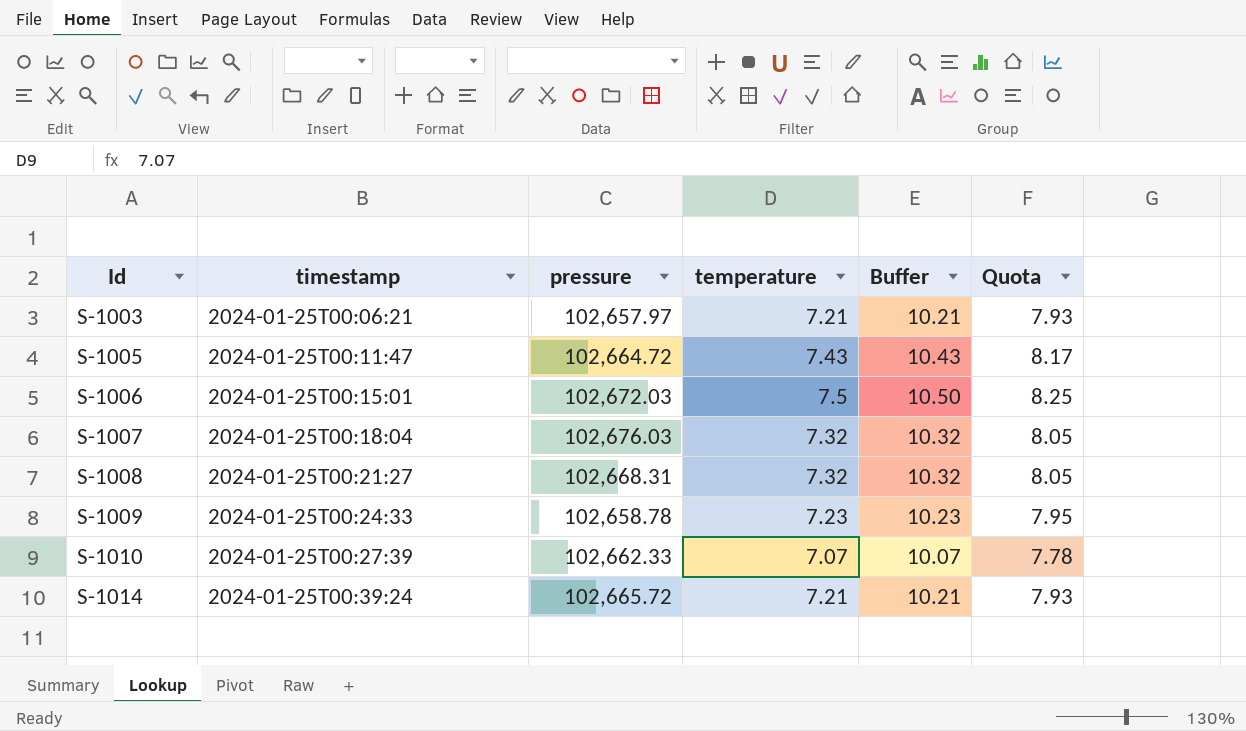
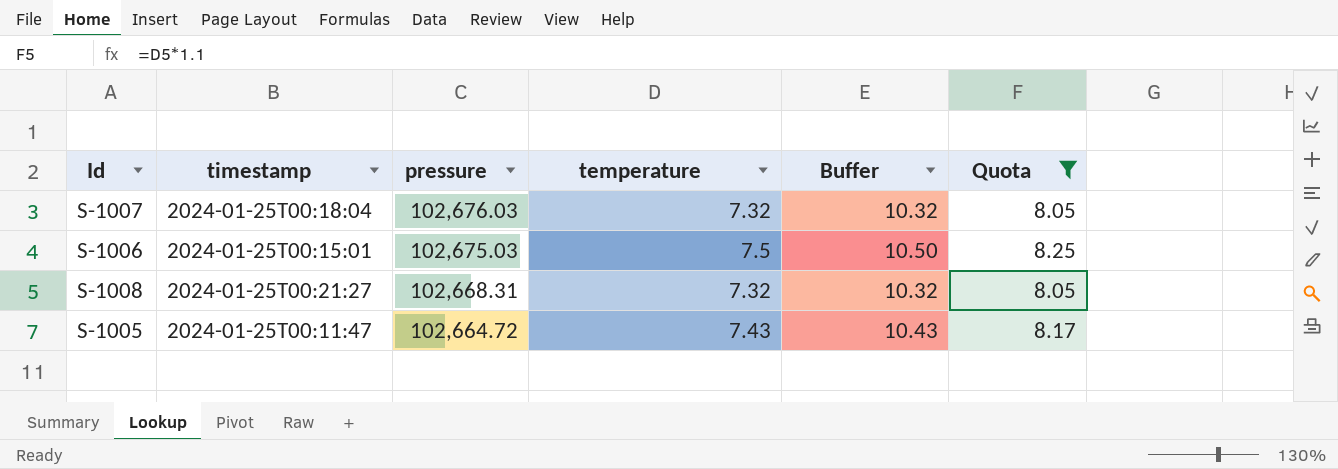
filter: none -> Quota >= 8.05
row order: Id ascending -> pressure descending
S-1006 | pressure: 102,672.03 -> 102,675.03

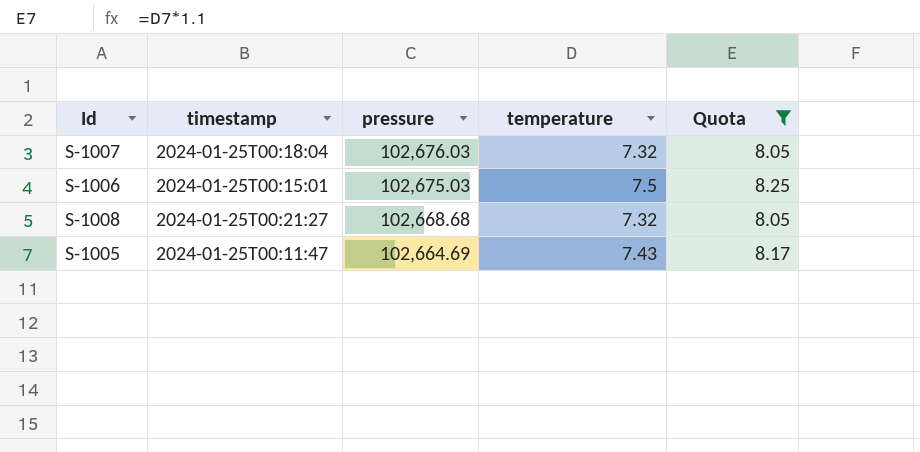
column Buffer | formula: [temperature] + 3 -> none
S-1008 | pressure: 102,668.31 -> 102,668.68
S-1005 | pressure: 102,664.72 -> 102,664.69

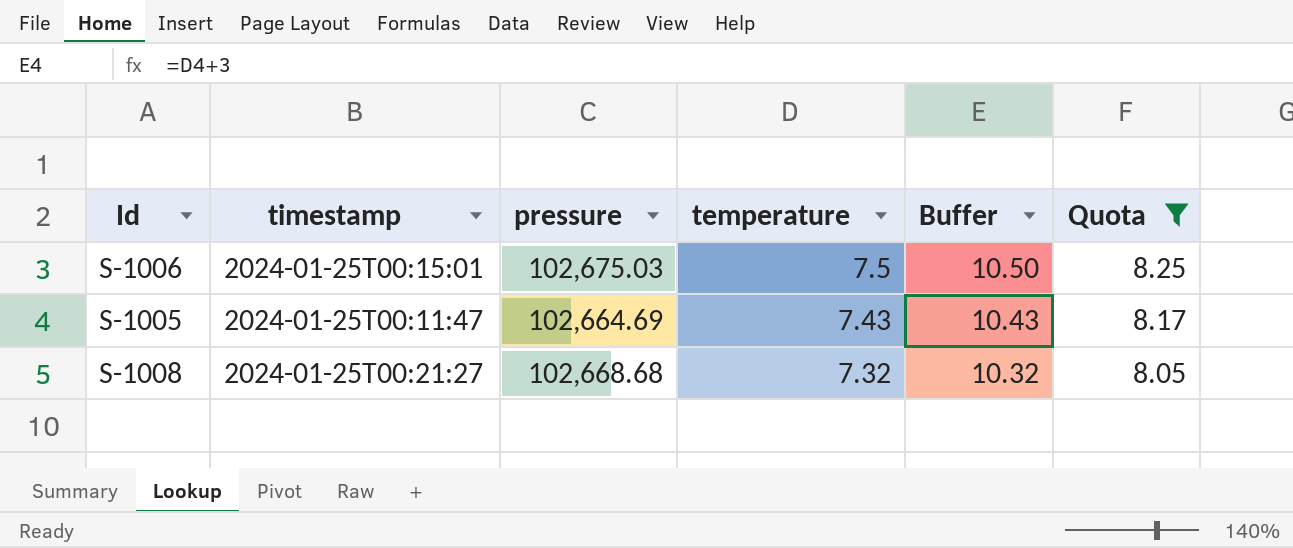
row order: pressure descending -> temperature descending
column Buffer | formula: none -> [temperature] + 3
row S-1007: 2024-01-25T00:18:04 | 102,676.03 | 7.32 | 8.05 -> none

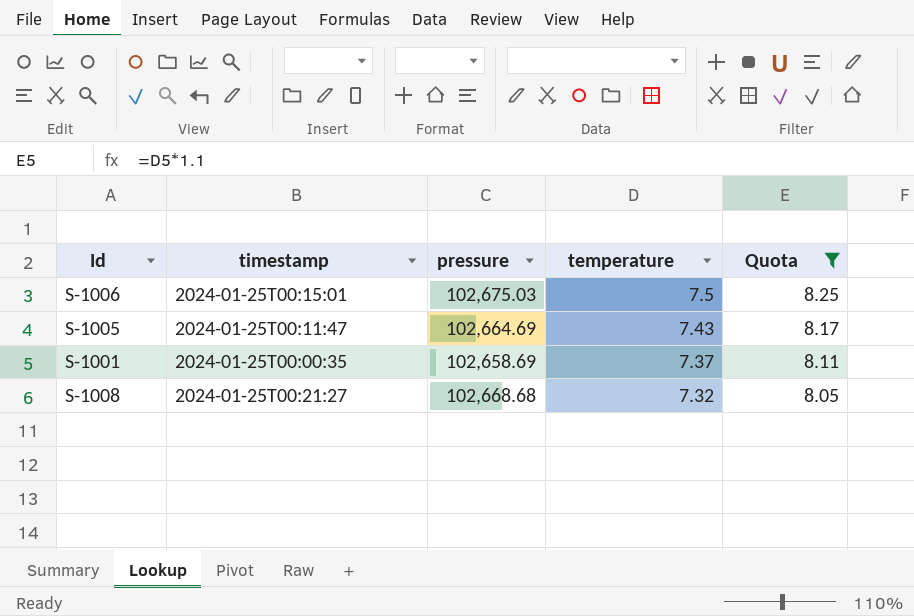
column Buffer | formula: [temperature] + 3 -> none
row S-1001: none -> 2024-01-25T00:00:35 | 102,658.69 | 7.37 | 8.11

